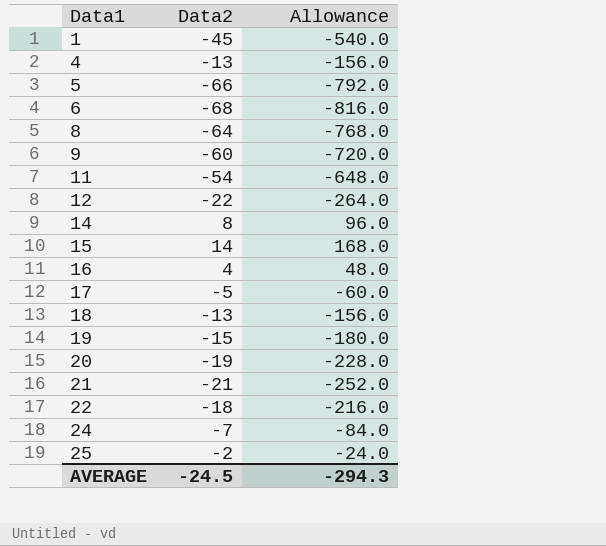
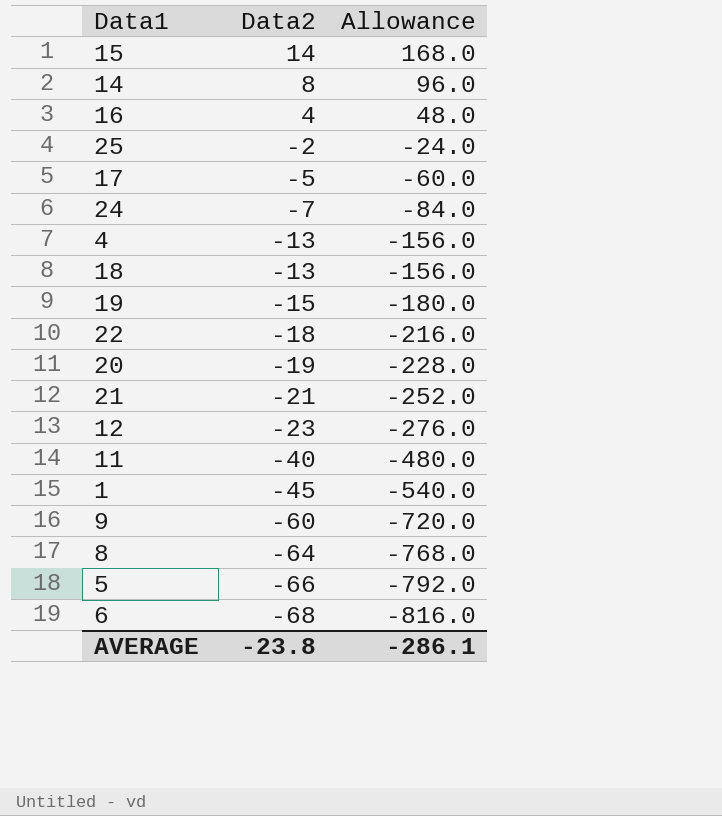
row order: Data1 ascending -> Data2 descending
12 | Data2: -22 -> -23
12 | Allowance: -264.0 -> -276.0
11 | Data2: -54 -> -40
11 | Allowance: -648.0 -> -480.0
AVERAGE | Data2: -24.5 -> -23.8
AVERAGE | Allowance: -294.3 -> -286.1

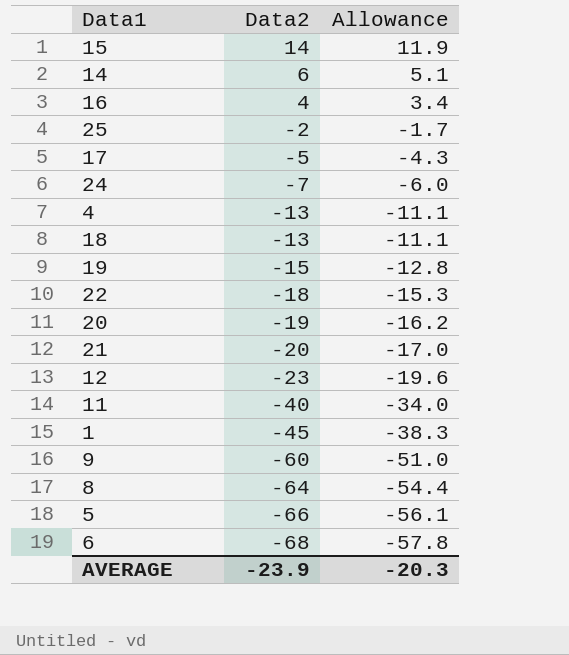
column Allowance | formula: [Data2] * 12 -> [Data2] * 0.85
14 | Data2: 8 -> 6
21 | Data2: -21 -> -20
AVERAGE | Data2: -23.8 -> -23.9
AVERAGE | Allowance: -286.1 -> -20.3

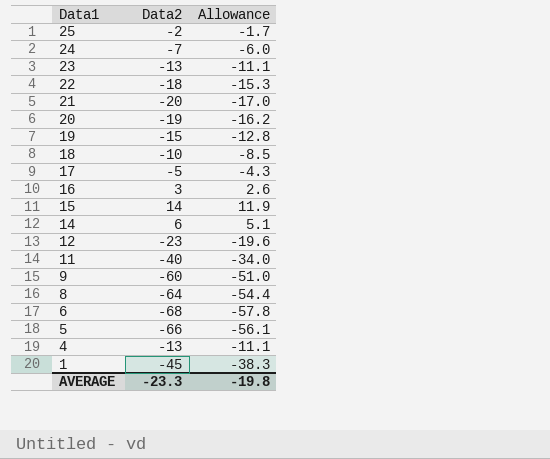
row order: Data2 descending -> Data1 descending
row 23: none -> -13 | -11.1
18 | Data2: -13 -> -10
18 | Allowance: -11.1 -> -8.5
16 | Data2: 4 -> 3
16 | Allowance: 3.4 -> 2.6
AVERAGE | Data2: -23.9 -> -23.3
AVERAGE | Allowance: -20.3 -> -19.8

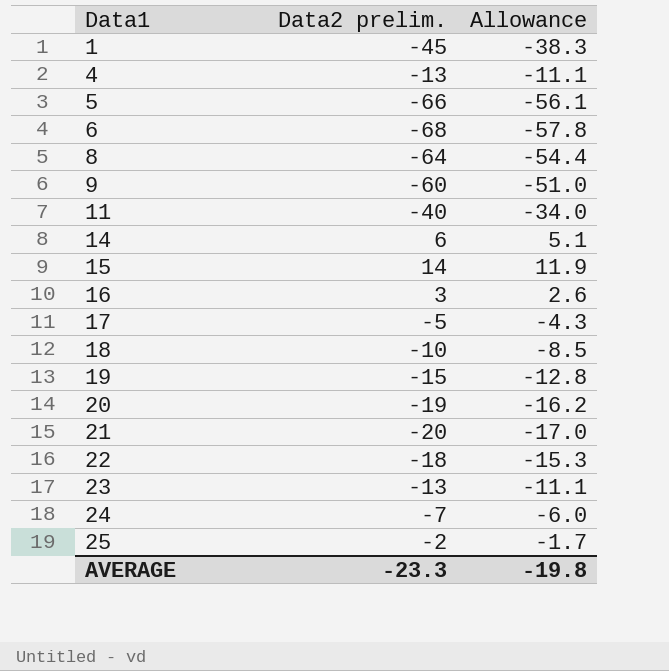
row order: Data1 descending -> Data1 ascending
column name: Data2 -> Data2 prelim.
row 12: -23 | -19.6 -> none

